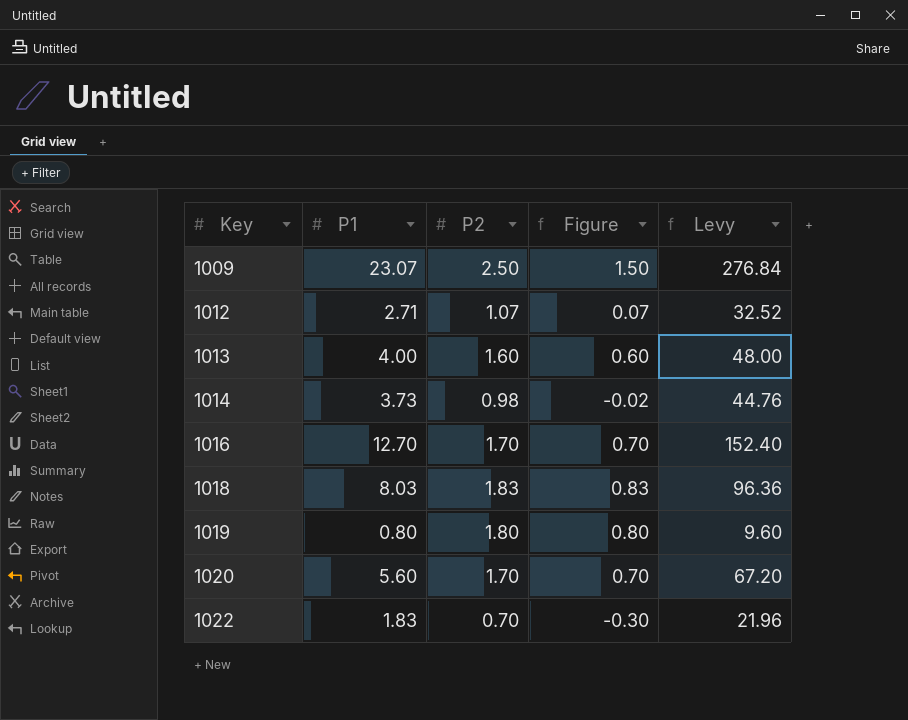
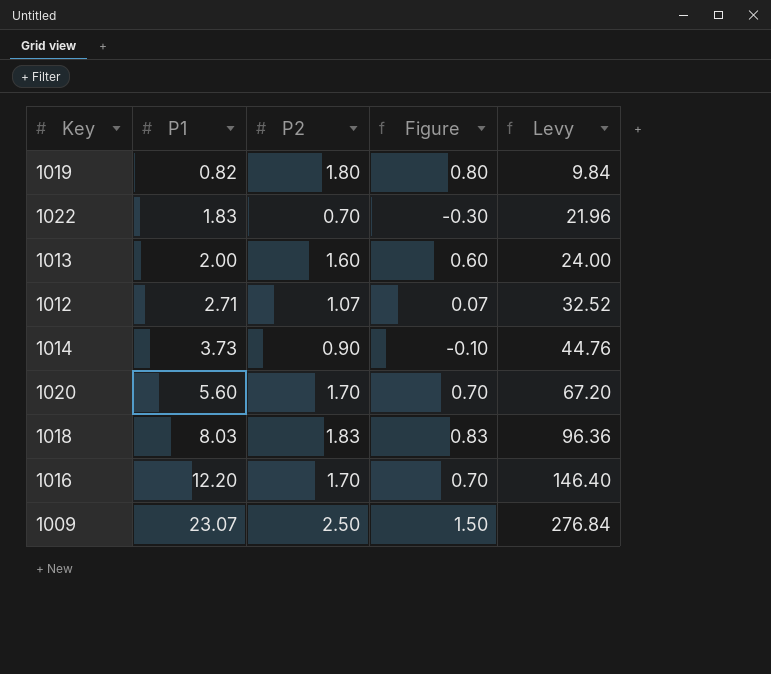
row order: Key ascending -> P1 ascending
1019 | P1: 0.80 -> 0.82
1019 | Levy: 9.60 -> 9.84
1013 | P1: 4.00 -> 2.00
1013 | Levy: 48.00 -> 24.00
1014 | P2: 0.98 -> 0.90
1014 | Figure: -0.02 -> -0.10
1016 | P1: 12.70 -> 12.20
1016 | Levy: 152.40 -> 146.40

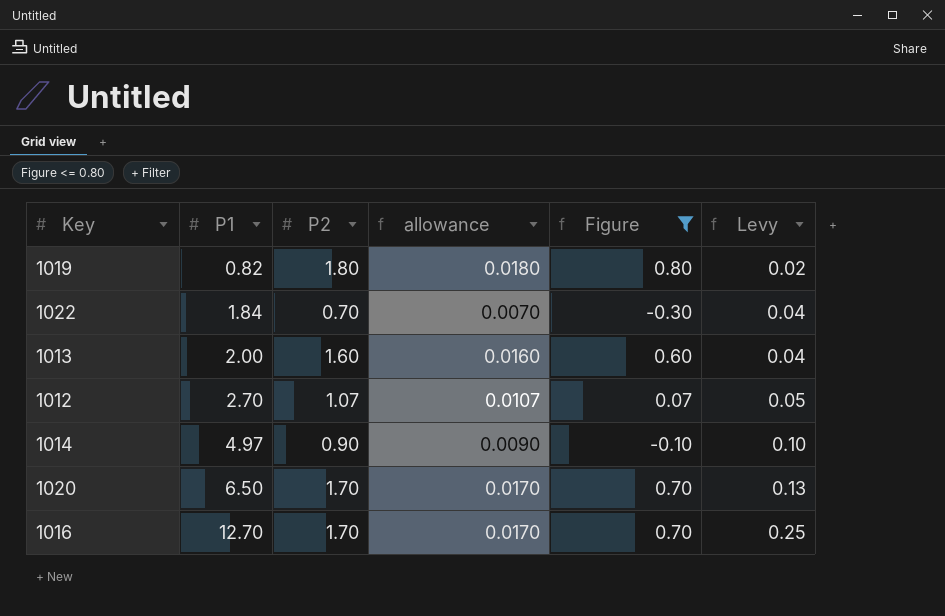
filter: none -> Figure <= 0.80
column allowance | formula: none -> [P2] * 0.01
column Levy | formula: [P1] * 12 -> [P1] * 0.02
1022 | P1: 1.83 -> 1.84
1012 | P1: 2.71 -> 2.70
1014 | P1: 3.73 -> 4.97
1020 | P1: 5.60 -> 6.50
1016 | P1: 12.20 -> 12.70

